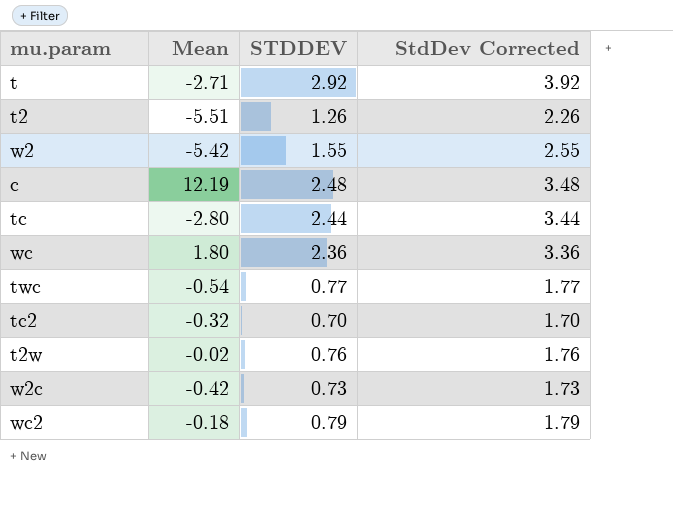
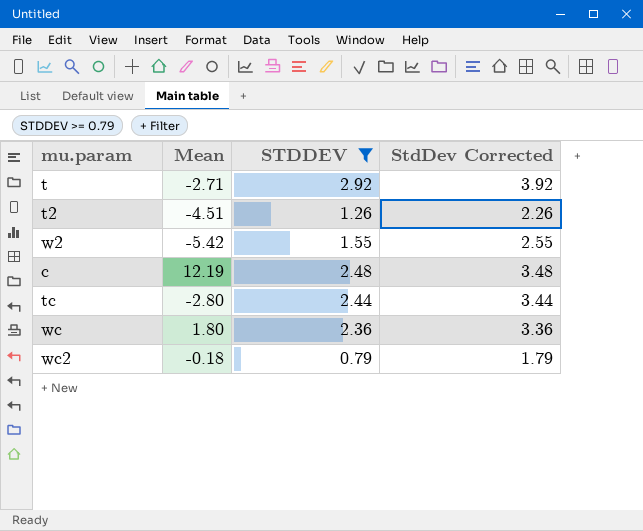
filter: none -> STDDEV >= 0.79
t2 | Mean: -5.51 -> -4.51

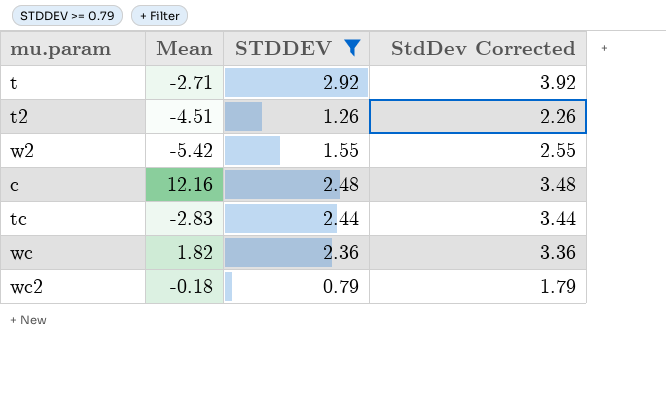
c | Mean: 12.19 -> 12.16
tc | Mean: -2.80 -> -2.83
wc | Mean: 1.80 -> 1.82

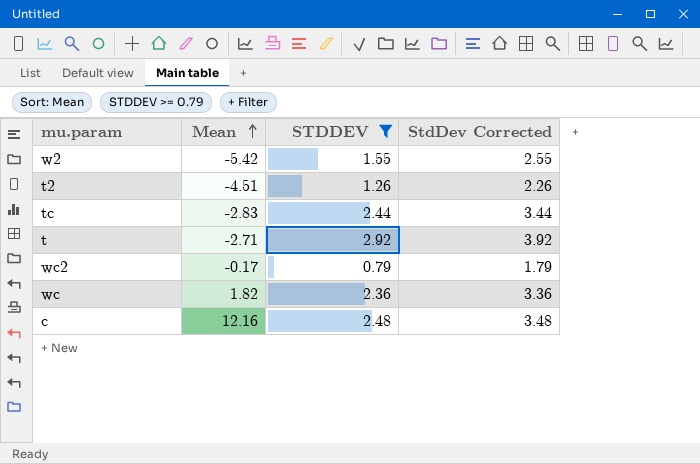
row order: none -> Mean ascending
wc2 | Mean: -0.18 -> -0.17

